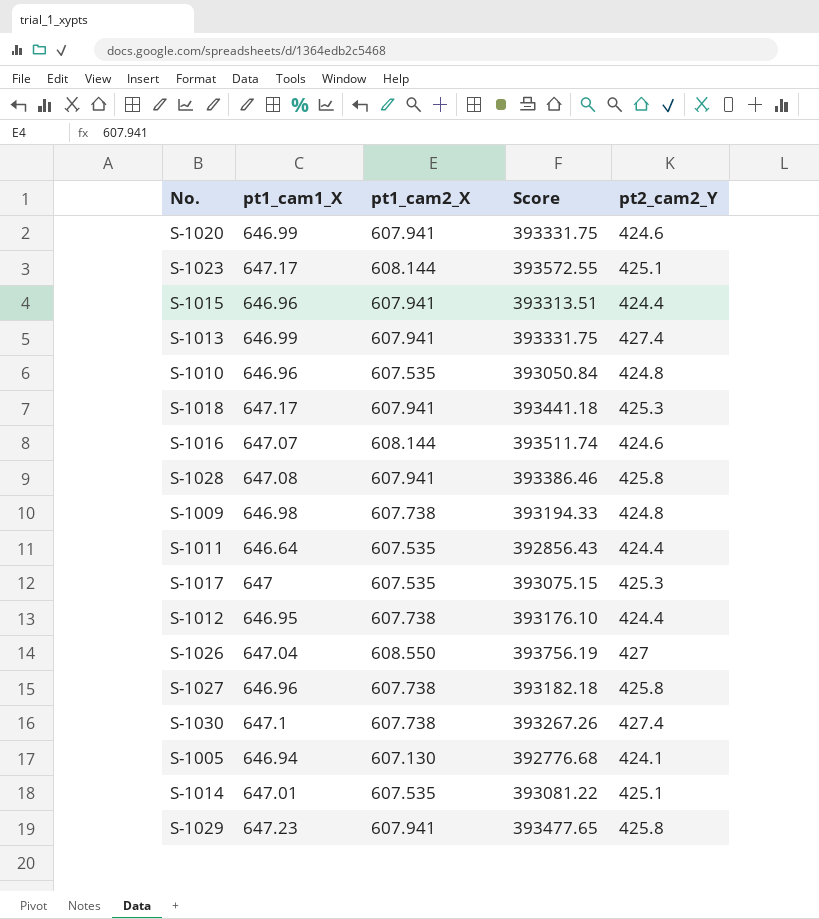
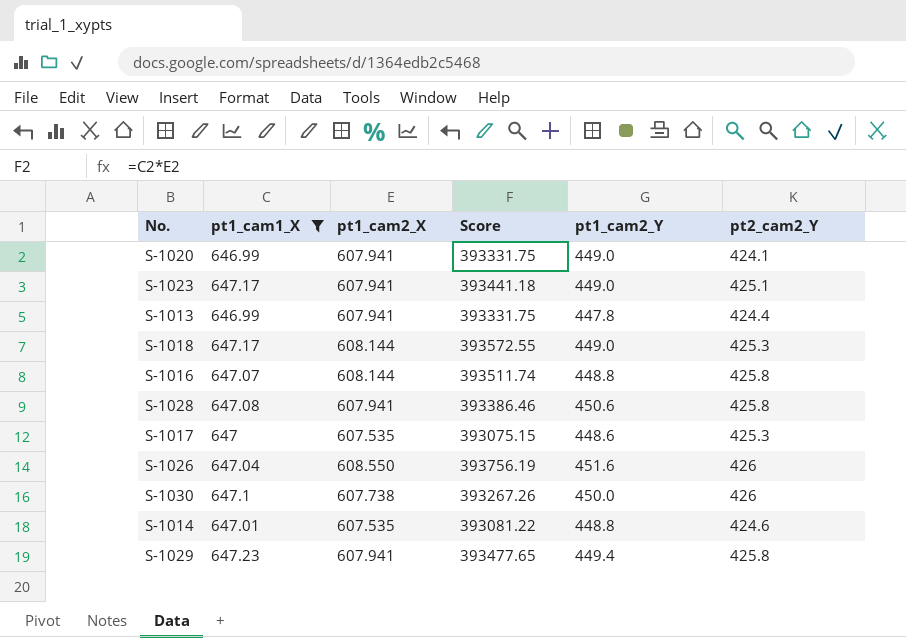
filter: none -> pt1_cam1_X >= 646.99
column pt1_cam2_Y | position: none -> 5
S-1020 | pt2_cam2_Y: 424.6 -> 424.1
S-1023 | pt1_cam2_X: 608.144 -> 607.941
S-1023 | Score: 393572.55 -> 393441.18
S-1013 | pt2_cam2_Y: 427.4 -> 424.4
S-1018 | pt1_cam2_X: 607.941 -> 608.144
S-1018 | Score: 393441.18 -> 393572.55
S-1016 | pt2_cam2_Y: 424.6 -> 425.8
S-1026 | pt2_cam2_Y: 427 -> 426
S-1030 | pt2_cam2_Y: 427.4 -> 426
S-1014 | pt2_cam2_Y: 425.1 -> 424.6

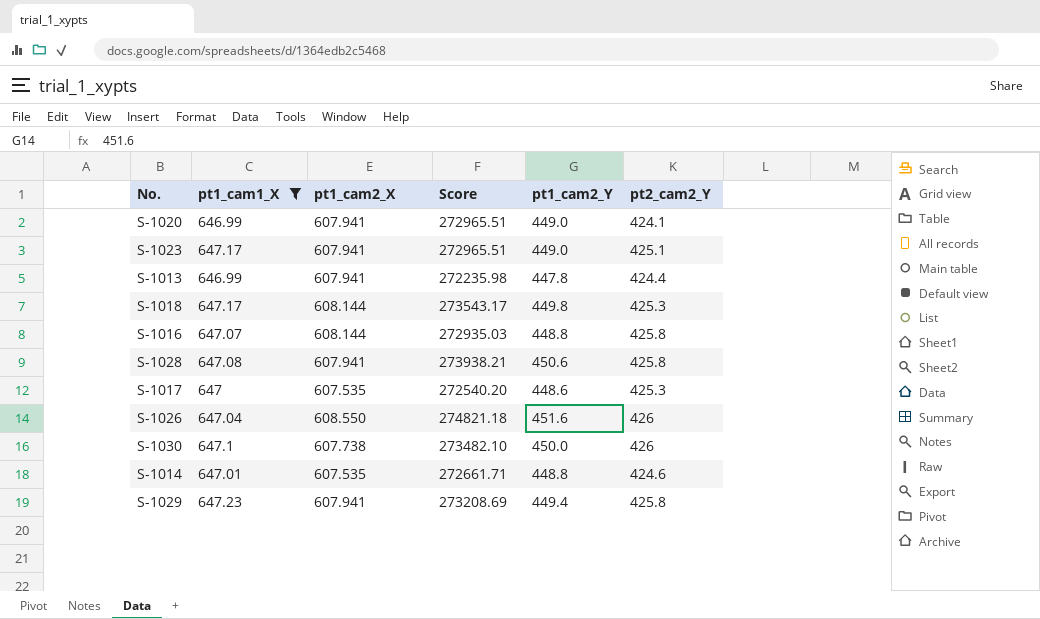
column Score | formula: [pt1_cam1_X] * [pt1_cam2_X] -> [pt1_cam2_X] * [pt1_cam2_Y]
S-1018 | pt1_cam2_Y: 449.0 -> 449.8

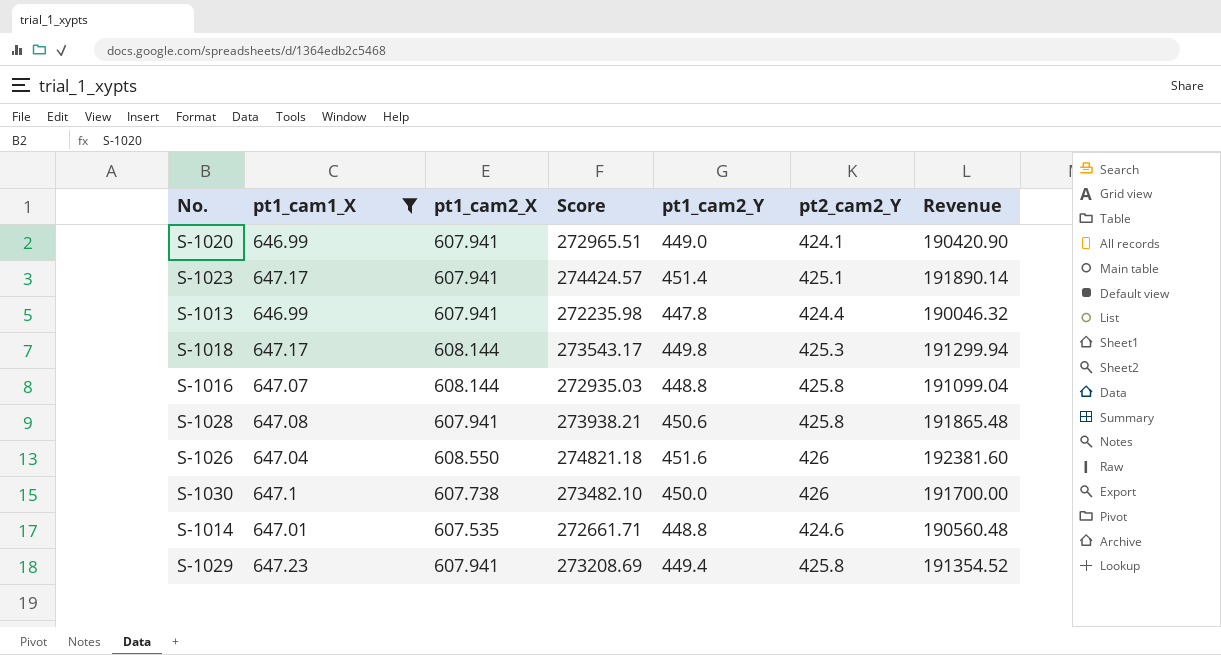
column Revenue | formula: none -> [pt1_cam2_Y] * [pt2_cam2_Y]
row S-1017: 647 | 607.535 | 272540.20 | 448.6 | 425.3 -> none
S-1023 | Score: 272965.51 -> 274424.57
S-1023 | pt1_cam2_Y: 449.0 -> 451.4

